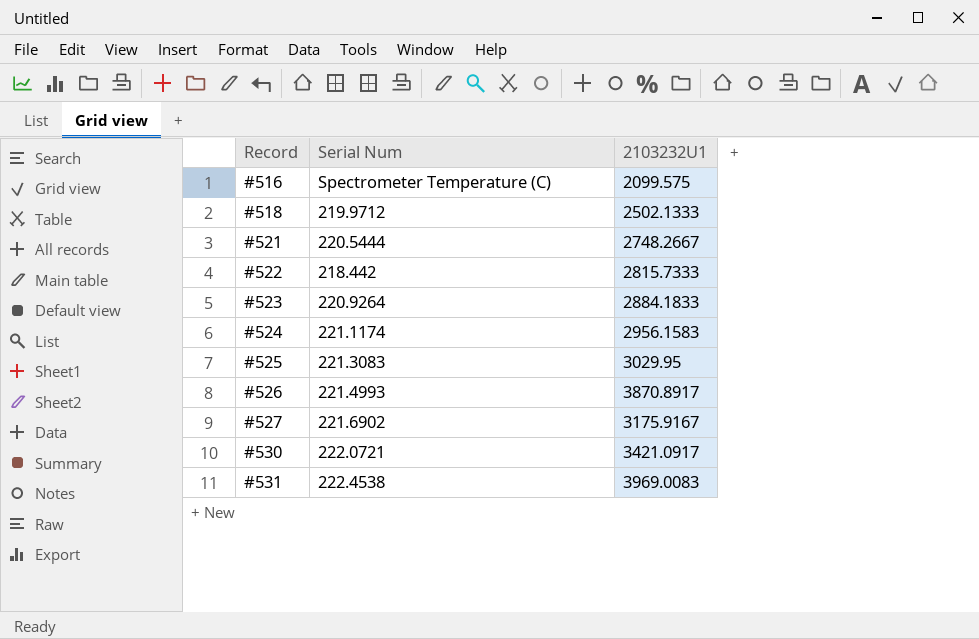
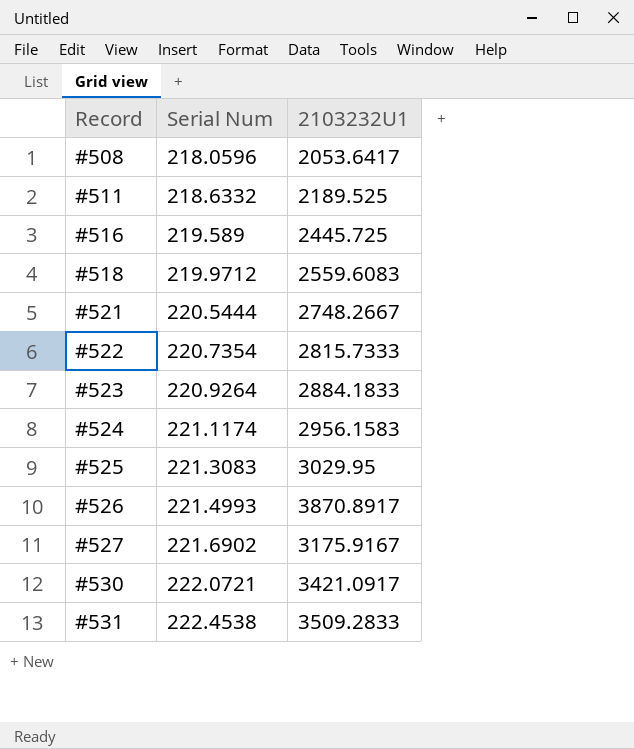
row #508: none -> 218.0596 | 2053.6417
row #511: none -> 218.6332 | 2189.525
#516 | Serial Num: Spectrometer Temperature (C) -> 219.589
#516 | 2103232U1: 2099.575 -> 2445.725
#518 | 2103232U1: 2502.1333 -> 2559.6083
#522 | Serial Num: 218.442 -> 220.7354
#531 | 2103232U1: 3969.0083 -> 3509.2833

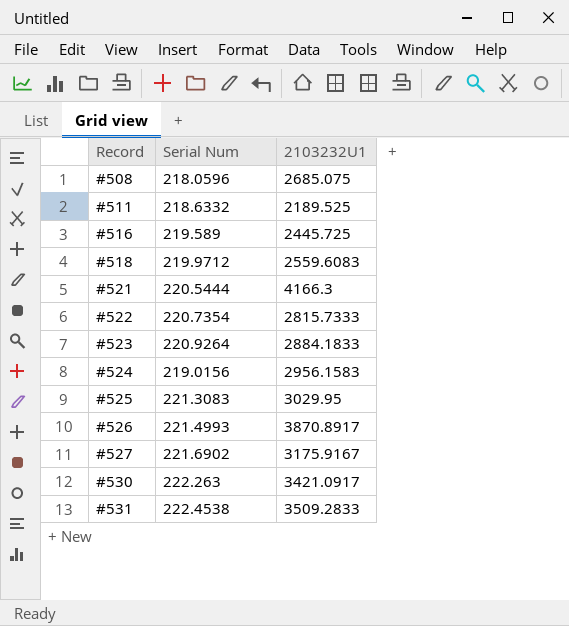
#508 | 2103232U1: 2053.6417 -> 2685.075
#521 | 2103232U1: 2748.2667 -> 4166.3
#524 | Serial Num: 221.1174 -> 219.0156
#530 | Serial Num: 222.0721 -> 222.263

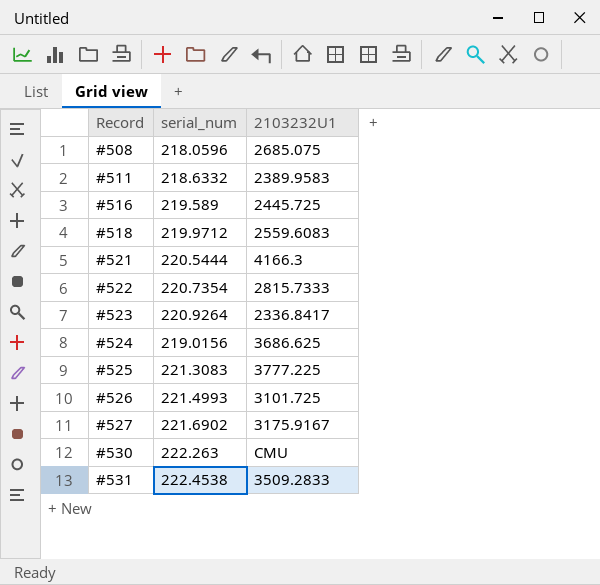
column name: Serial Num -> serial_num
#511 | 2103232U1: 2189.525 -> 2389.9583
#523 | 2103232U1: 2884.1833 -> 2336.8417
#524 | 2103232U1: 2956.1583 -> 3686.625
#525 | 2103232U1: 3029.95 -> 3777.225
#526 | 2103232U1: 3870.8917 -> 3101.725
#530 | 2103232U1: 3421.0917 -> CMU

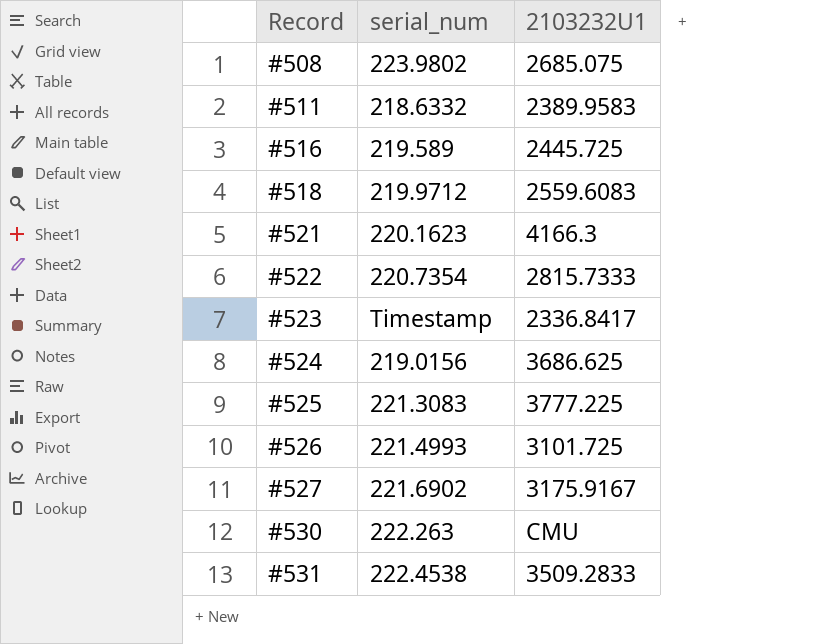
#508 | serial_num: 218.0596 -> 223.9802
#521 | serial_num: 220.5444 -> 220.1623
#523 | serial_num: 220.9264 -> Timestamp

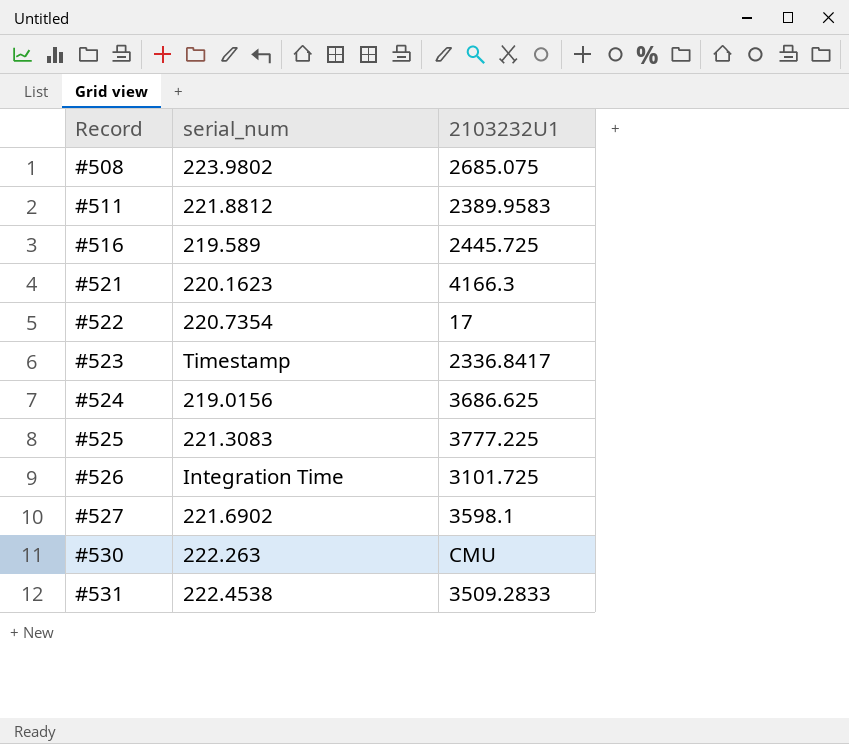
row #518: 219.9712 | 2559.6083 -> none
#511 | serial_num: 218.6332 -> 221.8812
#522 | 2103232U1: 2815.7333 -> 17
#526 | serial_num: 221.4993 -> Integration Time
#527 | 2103232U1: 3175.9167 -> 3598.1

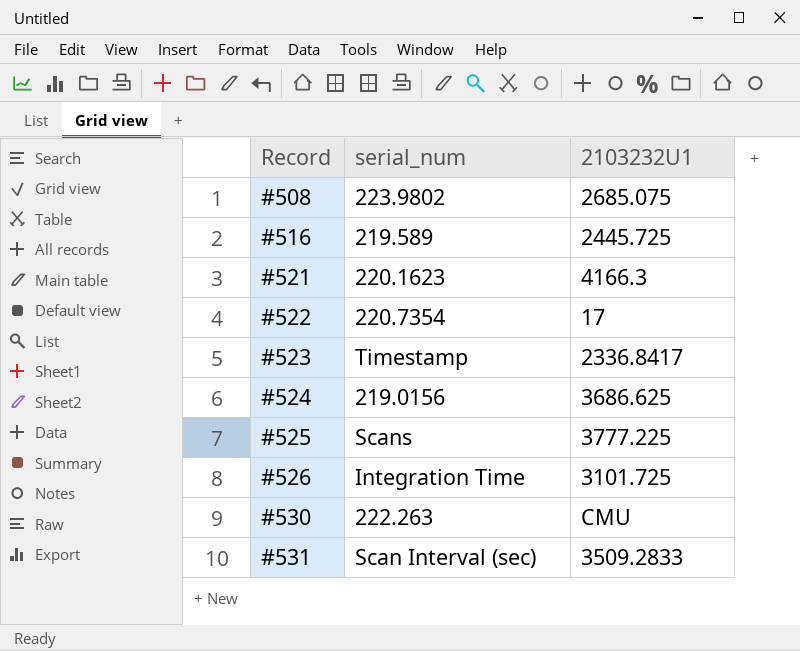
row #511: 221.8812 | 2389.9583 -> none
row #527: 221.6902 | 3598.1 -> none
#525 | serial_num: 221.3083 -> Scans
#531 | serial_num: 222.4538 -> Scan Interval (sec)

